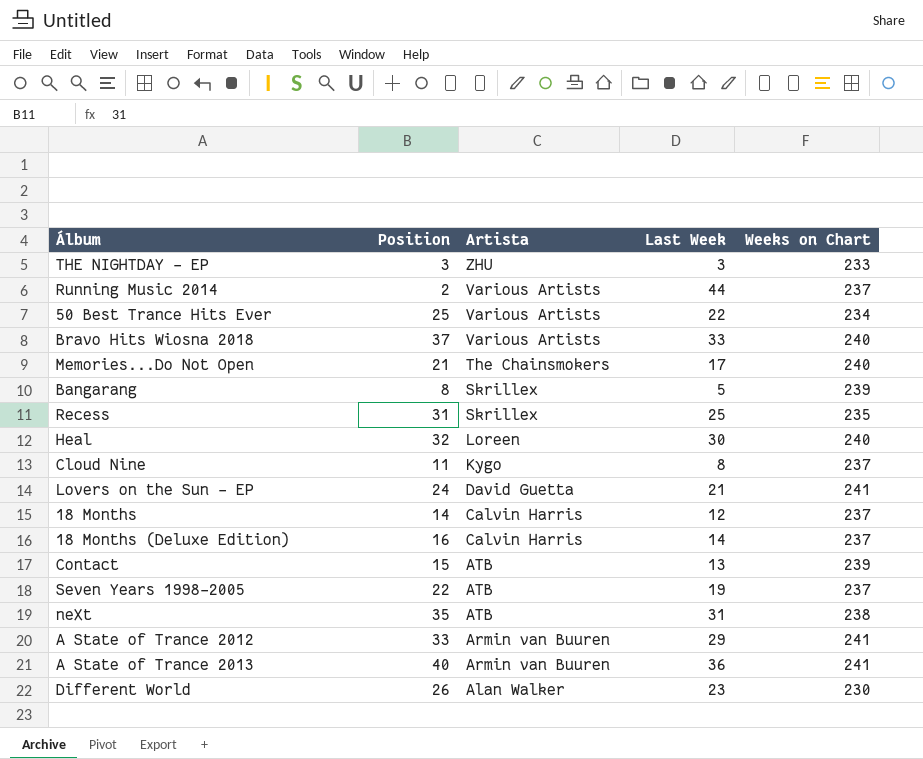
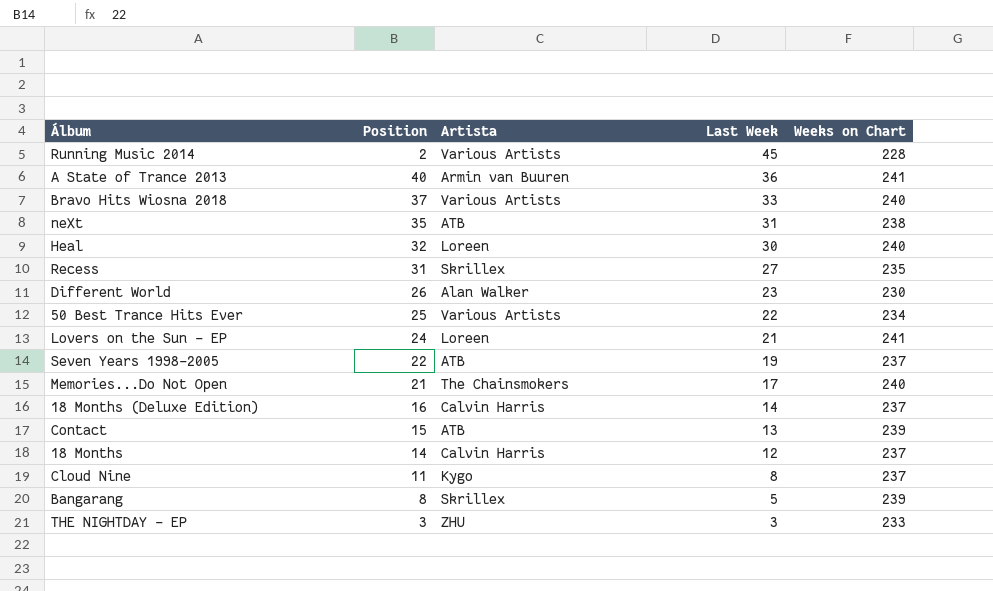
row order: Artista descending -> Last Week descending
row A State of Trance 2012: 33 | Armin van Buuren | 29 | 241 -> none
Running Music 2014 | Last Week: 44 -> 45
Running Music 2014 | Weeks on Chart: 237 -> 228
Recess | Last Week: 25 -> 27
Lovers on the Sun - EP | Artista: David Guetta -> Loreen

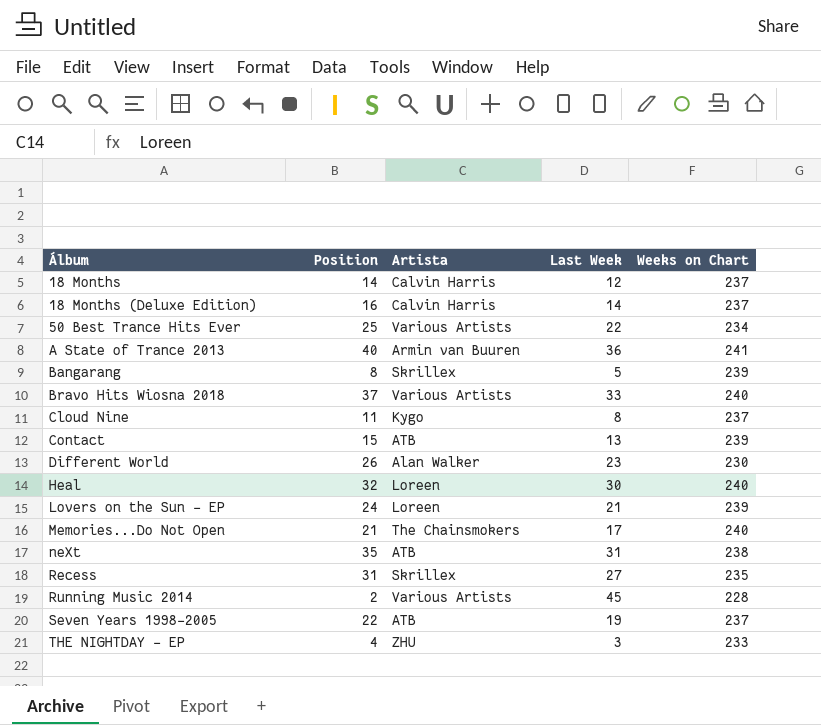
row order: Last Week descending -> Álbum ascending
Lovers on the Sun - EP | Weeks on Chart: 241 -> 239
THE NIGHTDAY - EP | Position: 3 -> 4

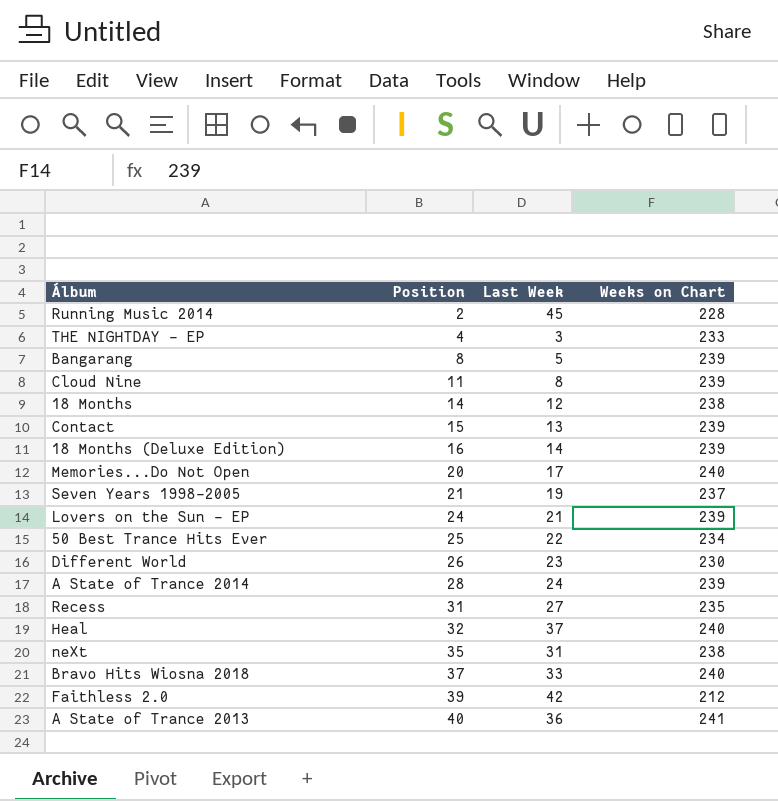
row order: Álbum ascending -> Position ascending
column Artista | position: 3 -> none
Cloud Nine | Weeks on Chart: 237 -> 239
18 Months | Weeks on Chart: 237 -> 238
18 Months (Deluxe Edition) | Weeks on Chart: 237 -> 239
Memories...Do Not Open | Position: 21 -> 20
Seven Years 1998-2005 | Position: 22 -> 21
row A State of Trance 2014: none -> 28 | 24 | 239
Heal | Last Week: 30 -> 37
row Faithless 2.0: none -> 39 | 42 | 212

